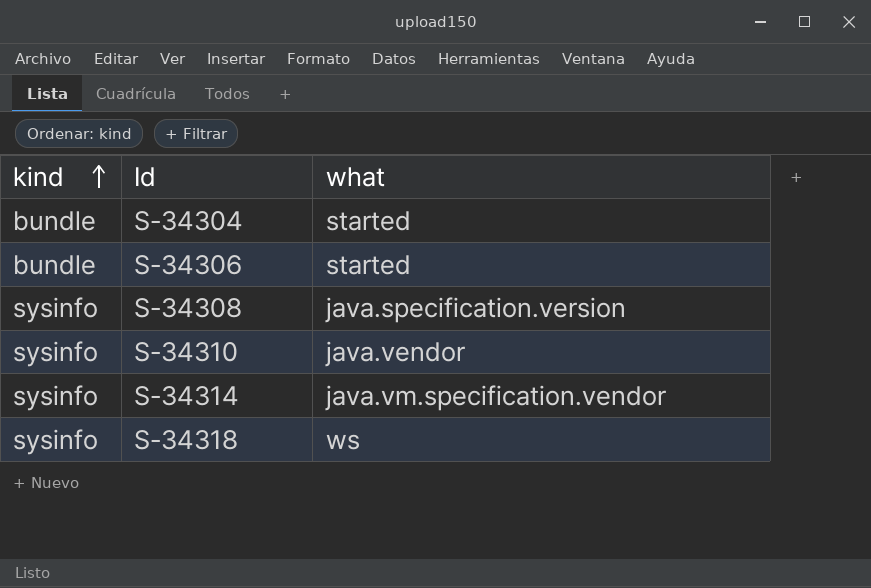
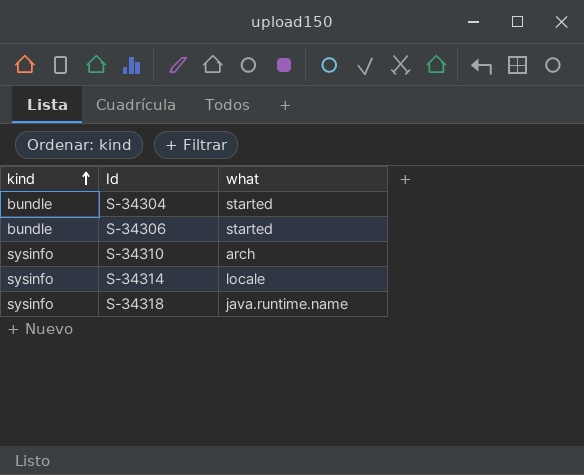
row S-34308: sysinfo | java.specification.version -> none
S-34310 | what: java.vendor -> arch
S-34314 | what: java.vm.specification.vendor -> locale
S-34318 | what: ws -> java.runtime.name

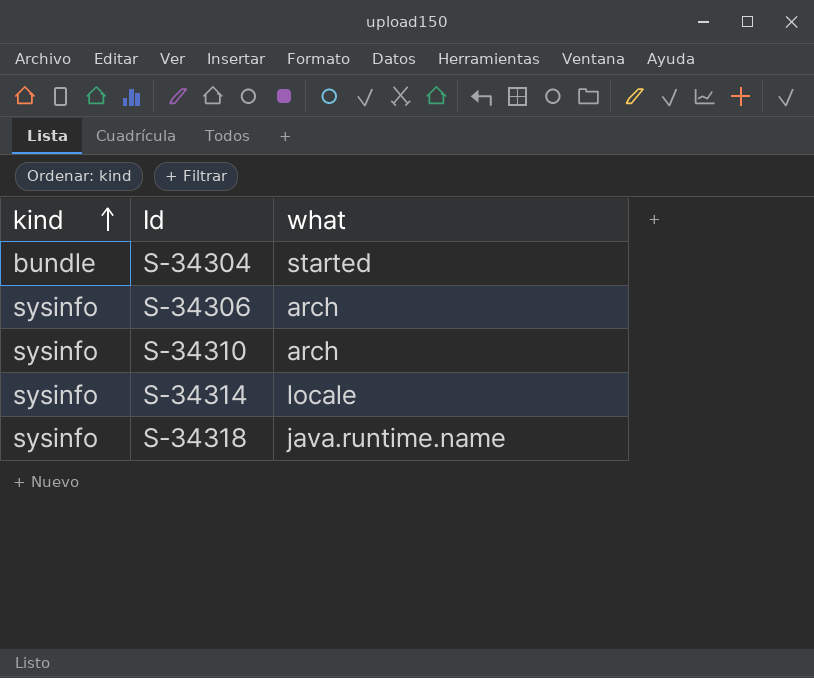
S-34306 | kind: bundle -> sysinfo
S-34306 | what: started -> arch

